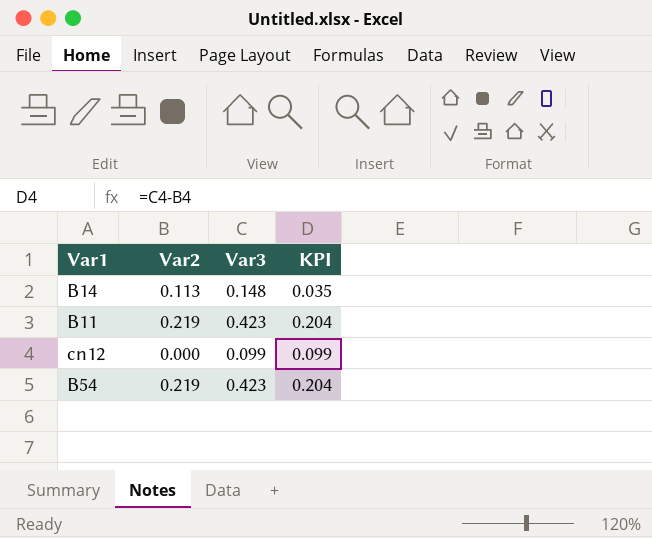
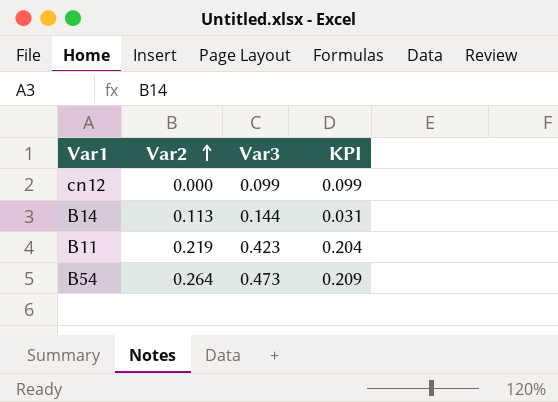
row order: none -> Var2 ascending
B14 | Var3: 0.148 -> 0.144
B14 | KPI: 0.035 -> 0.031
B54 | Var2: 0.219 -> 0.264
B54 | Var3: 0.423 -> 0.473
B54 | KPI: 0.204 -> 0.209

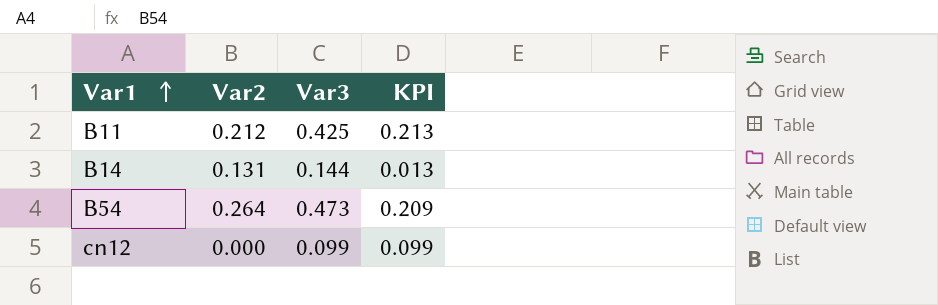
row order: Var2 ascending -> Var1 ascending
B11 | Var2: 0.219 -> 0.212
B11 | Var3: 0.423 -> 0.425
B11 | KPI: 0.204 -> 0.213
B14 | Var2: 0.113 -> 0.131
B14 | KPI: 0.031 -> 0.013

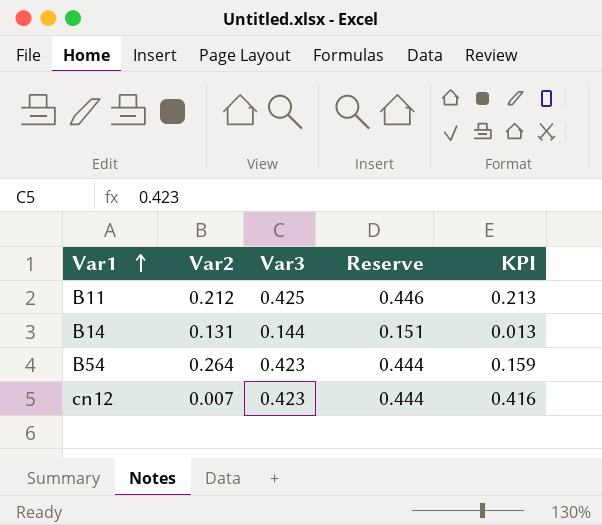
column Reserve | formula: none -> [Var3] * 1.05
B54 | Var3: 0.473 -> 0.423
B54 | KPI: 0.209 -> 0.159
cn12 | Var2: 0.000 -> 0.007
cn12 | Var3: 0.099 -> 0.423
cn12 | KPI: 0.099 -> 0.416

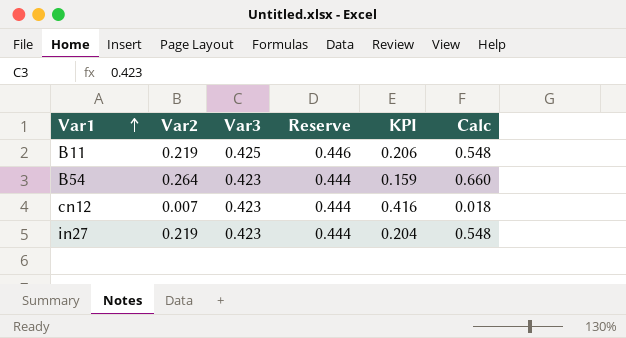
column Calc | formula: none -> [Var2] * 2.5
row B14: 0.131 | 0.144 | 0.151 | 0.013 -> none
B11 | Var2: 0.212 -> 0.219
B11 | KPI: 0.213 -> 0.206
row in27: none -> 0.219 | 0.423 | 0.444 | 0.204 | 0.548

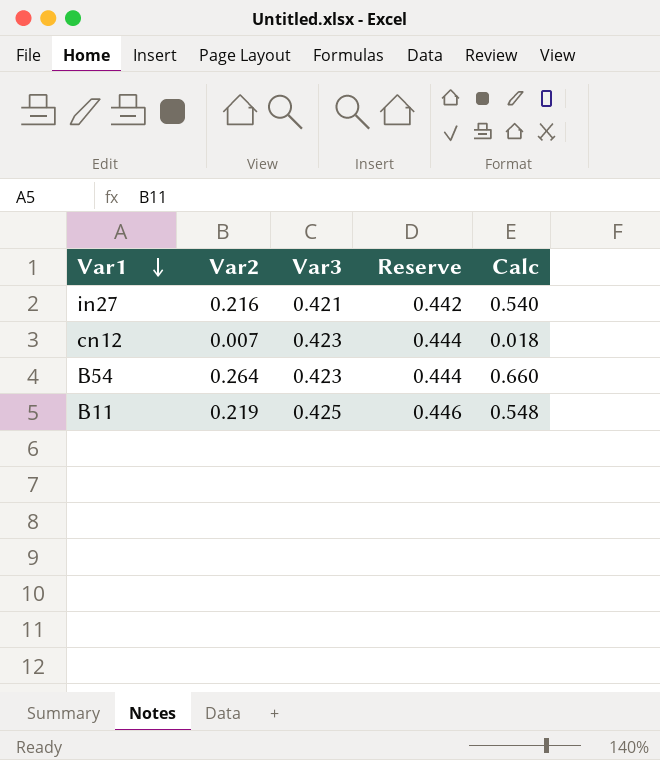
row order: Var1 ascending -> Var1 descending
column KPI | formula: [Var3] - [Var2] -> none
in27 | Var2: 0.219 -> 0.216
in27 | Var3: 0.423 -> 0.421
in27 | Reserve: 0.444 -> 0.442
in27 | Calc: 0.548 -> 0.540

